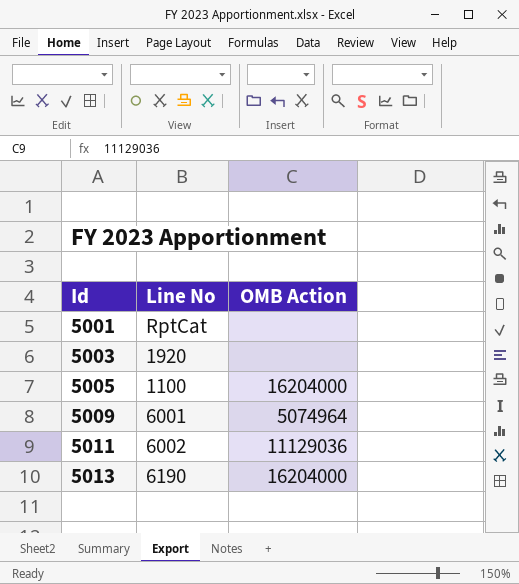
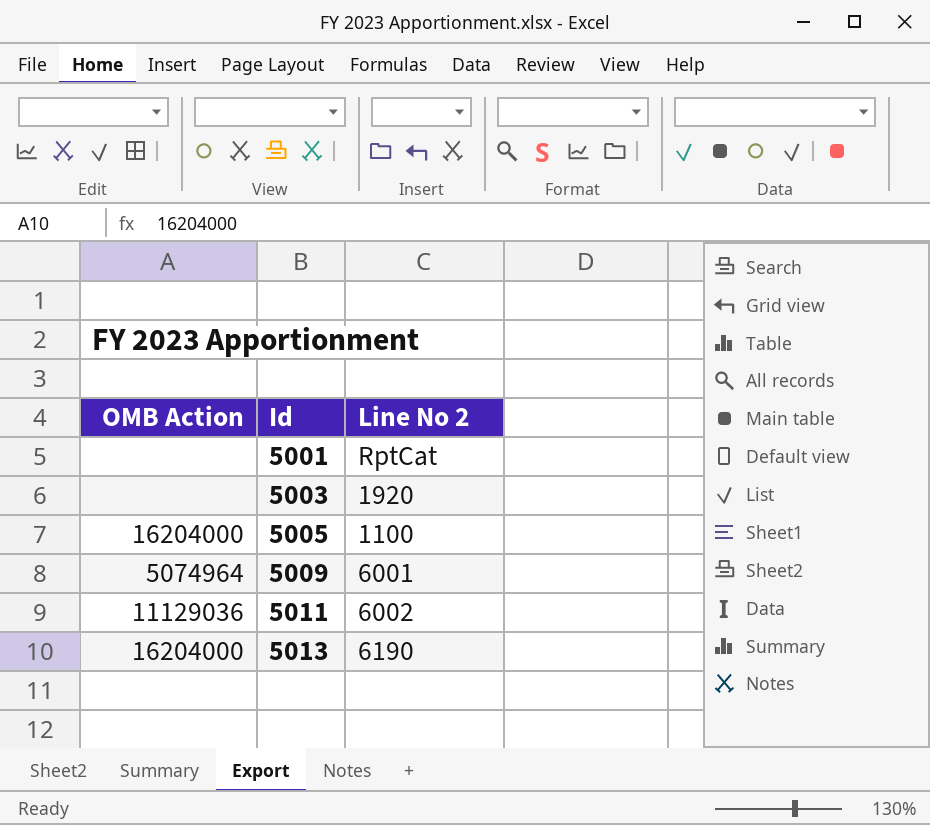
column OMB Action | position: 3 -> 1
column name: Line No -> Line No 2

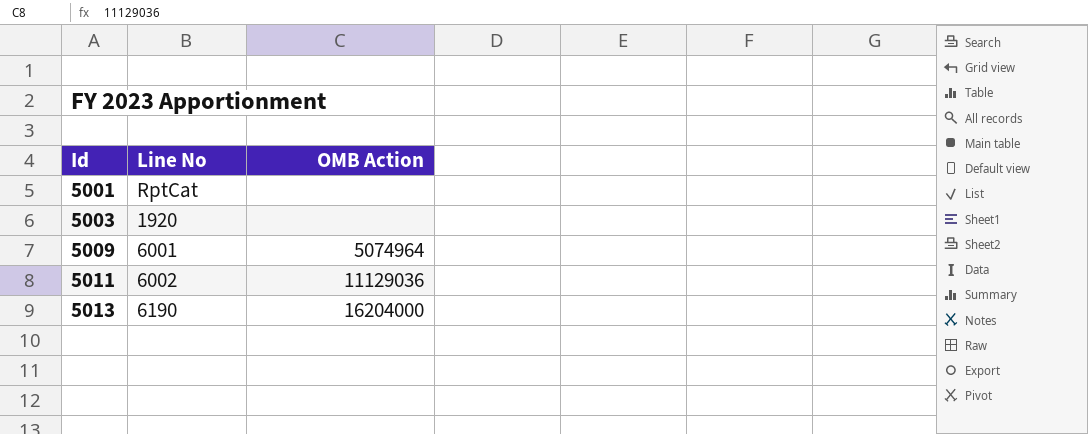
column name: Line No 2 -> Line No
column OMB Action | position: 1 -> 3
row 5005: 16204000 | 1100 -> none

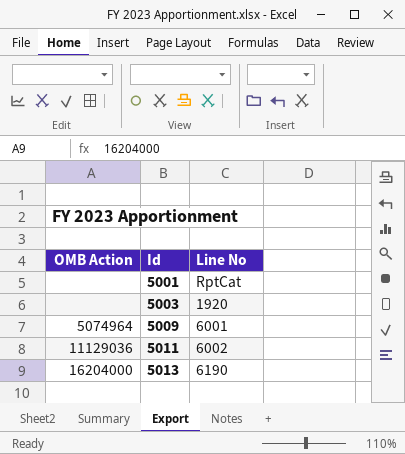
column OMB Action | position: 3 -> 1

